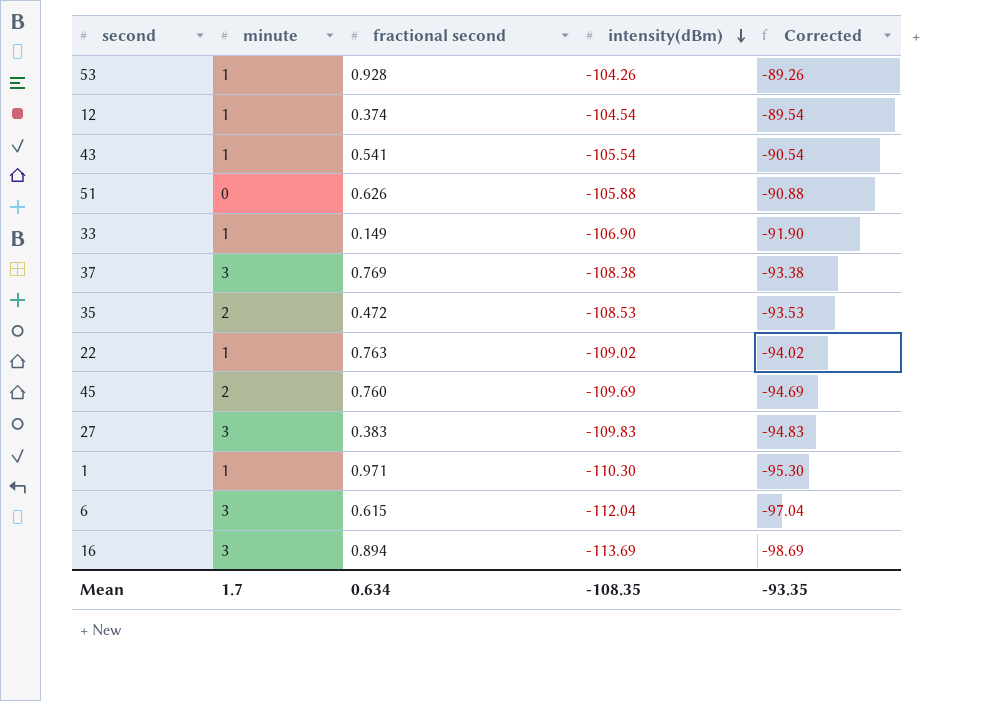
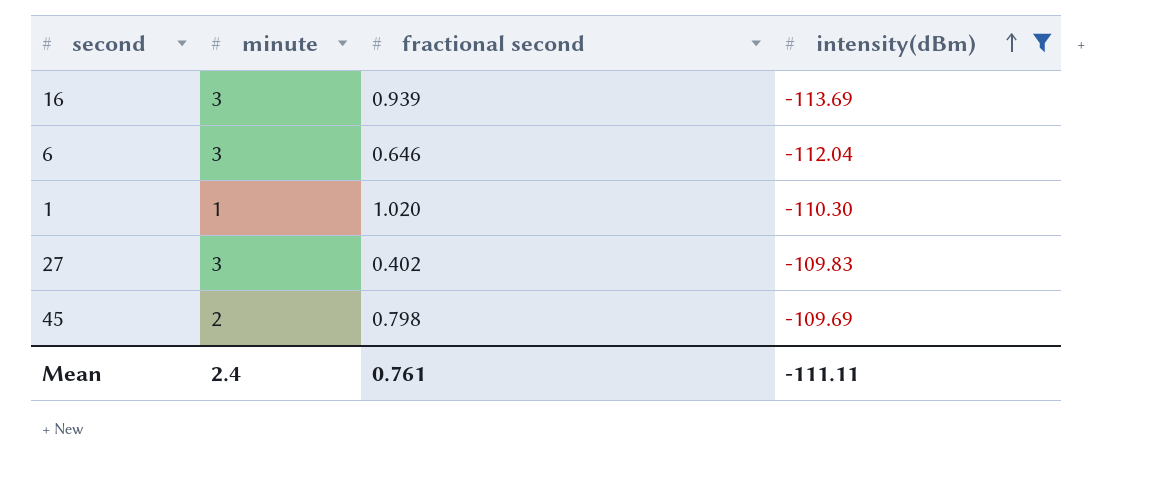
filter: none -> intensity(dBm) <= -109.69
row order: intensity(dBm) descending -> intensity(dBm) ascending
column Corrected | formula: [intensity(dBm)] + 15 -> none
16 | fractional second: 0.894 -> 0.939
6 | fractional second: 0.615 -> 0.646
1 | fractional second: 0.971 -> 1.020
27 | fractional second: 0.383 -> 0.402
45 | fractional second: 0.760 -> 0.798
Mean | minute: 1.7 -> 2.4
Mean | fractional second: 0.634 -> 0.761
Mean | intensity(dBm): -108.35 -> -111.11

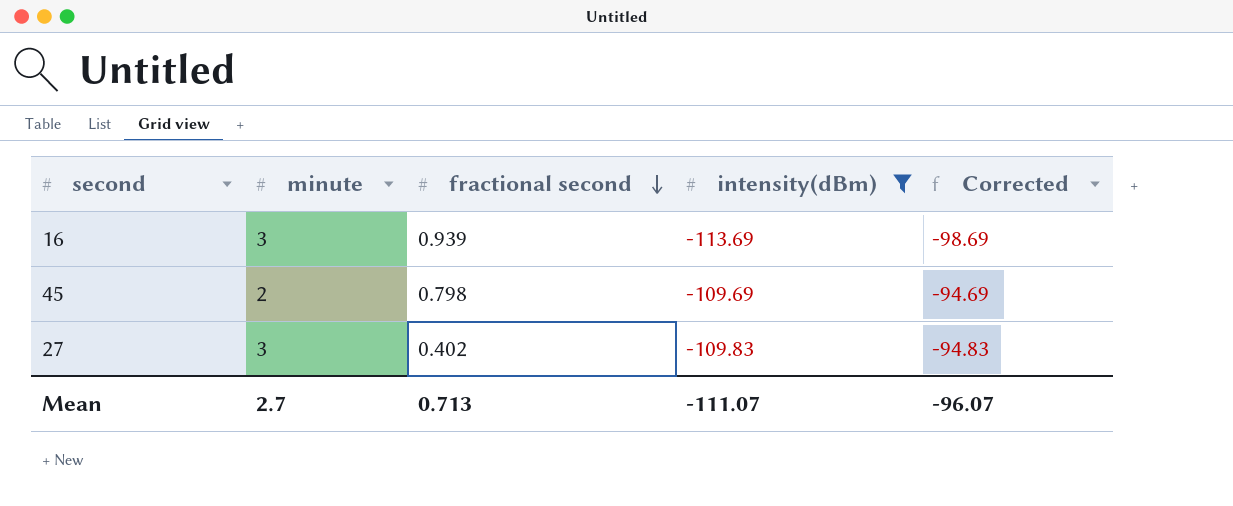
row order: intensity(dBm) ascending -> fractional second descending
column Corrected | formula: none -> [intensity(dBm)] + 15
row 6: 3 | 0.646 | -112.04 -> none
row 1: 1 | 1.020 | -110.30 -> none
Mean | minute: 2.4 -> 2.7
Mean | fractional second: 0.761 -> 0.713
Mean | intensity(dBm): -111.11 -> -111.07

